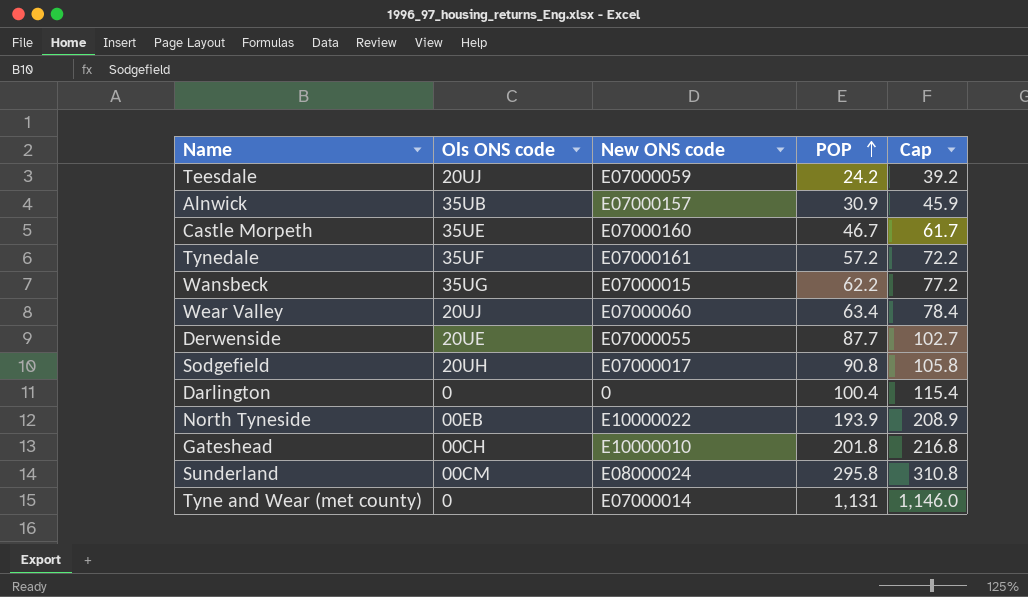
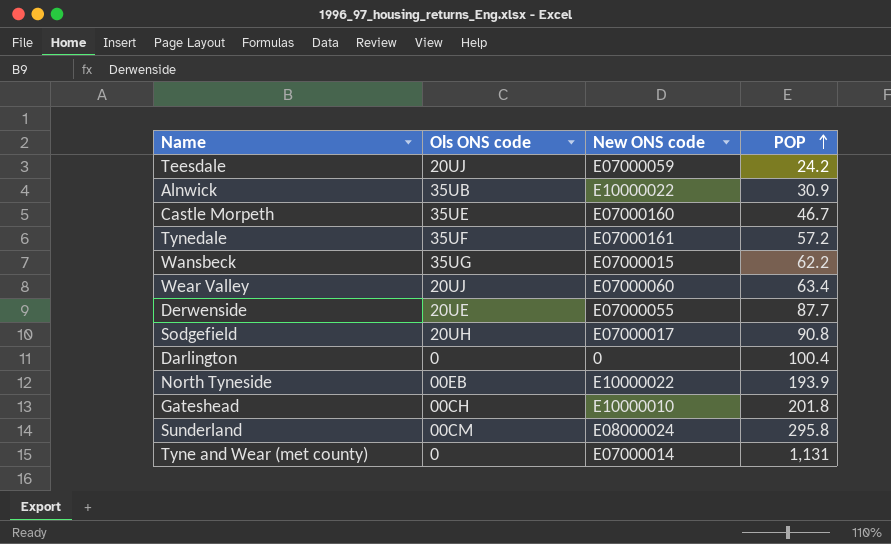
column Cap | formula: [POP] + 15 -> none
Alnwick | New ONS code: E07000157 -> E10000022

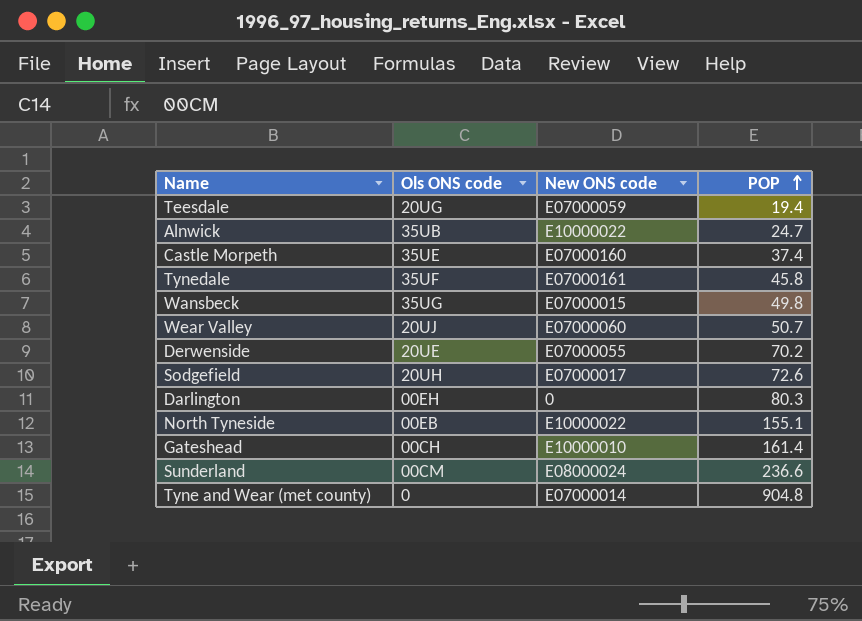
Teesdale | Ols ONS code: 20UJ -> 20UG
Teesdale | POP: 24.2 -> 19.4
Alnwick | POP: 30.9 -> 24.7
Castle Morpeth | POP: 46.7 -> 37.4
Tynedale | POP: 57.2 -> 45.8
Wansbeck | POP: 62.2 -> 49.8
Wear Valley | POP: 63.4 -> 50.7
Derwenside | POP: 87.7 -> 70.2
Sodgefield | POP: 90.8 -> 72.6
Darlington | Ols ONS code: 0 -> 00EH
Darlington | POP: 100.4 -> 80.3
North Tyneside | POP: 193.9 -> 155.1
Gateshead | POP: 201.8 -> 161.4
Sunderland | POP: 295.8 -> 236.6
Tyne and Wear (met county) | POP: 1,131 -> 904.8

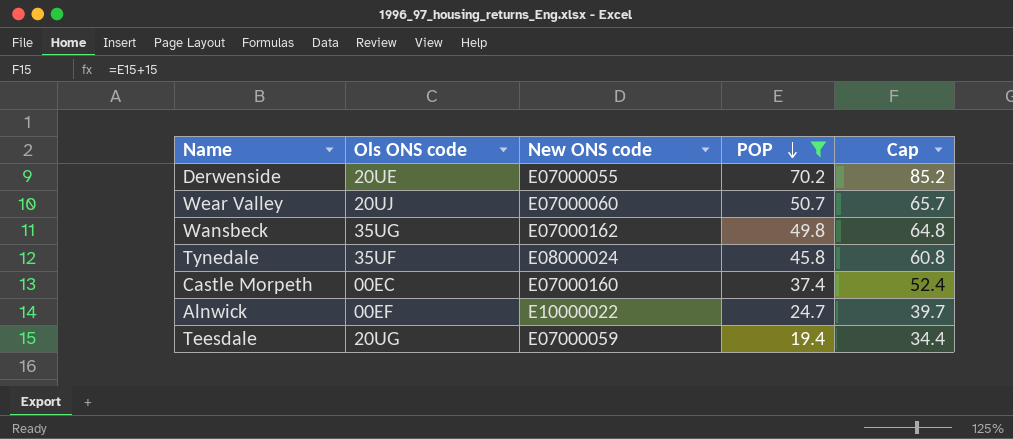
filter: none -> POP <= 70.2
row order: POP ascending -> POP descending
column Cap | formula: none -> [POP] + 15
Wansbeck | New ONS code: E07000015 -> E07000162
Tynedale | New ONS code: E07000161 -> E08000024
Castle Morpeth | Ols ONS code: 35UE -> 00EC
Alnwick | Ols ONS code: 35UB -> 00EF

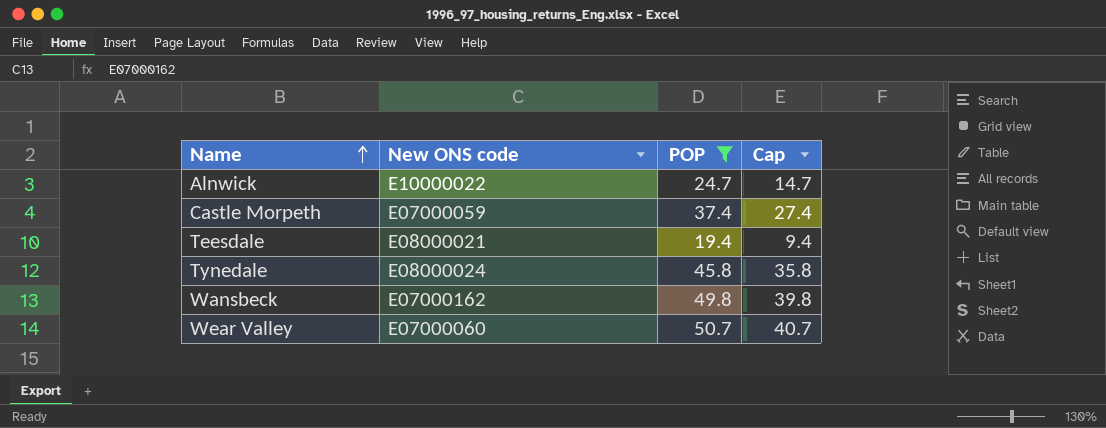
row order: POP descending -> Name ascending
column Ols ONS code | position: 2 -> none
column Cap | formula: [POP] + 15 -> [POP] - 10
row Derwenside: 20UE | E07000055 | 70.2 | 85.2 -> none
Castle Morpeth | New ONS code: E07000160 -> E07000059
Teesdale | New ONS code: E07000059 -> E08000021

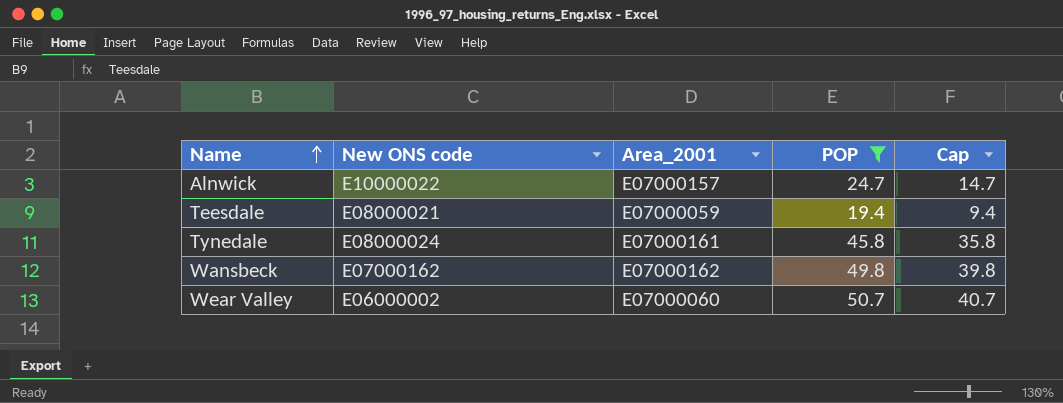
column Area_2001 | position: none -> 3
row Castle Morpeth: E07000059 | 37.4 | 27.4 -> none
Wear Valley | New ONS code: E07000060 -> E06000002

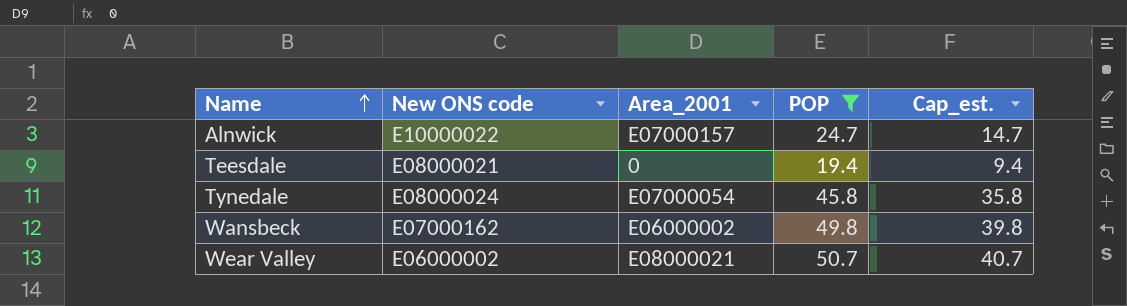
column name: Cap -> Cap_est.
Teesdale | Area_2001: E07000059 -> 0
Tynedale | Area_2001: E07000161 -> E07000054
Wansbeck | Area_2001: E07000162 -> E06000002
Wear Valley | Area_2001: E07000060 -> E08000021

